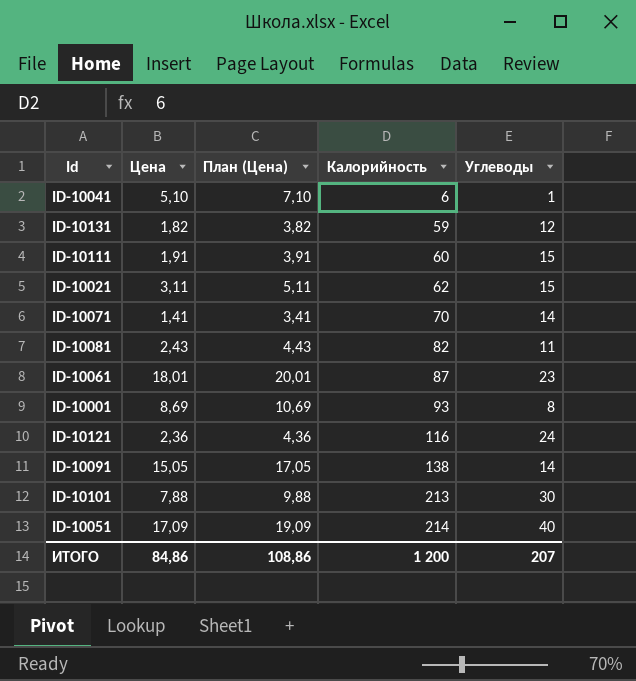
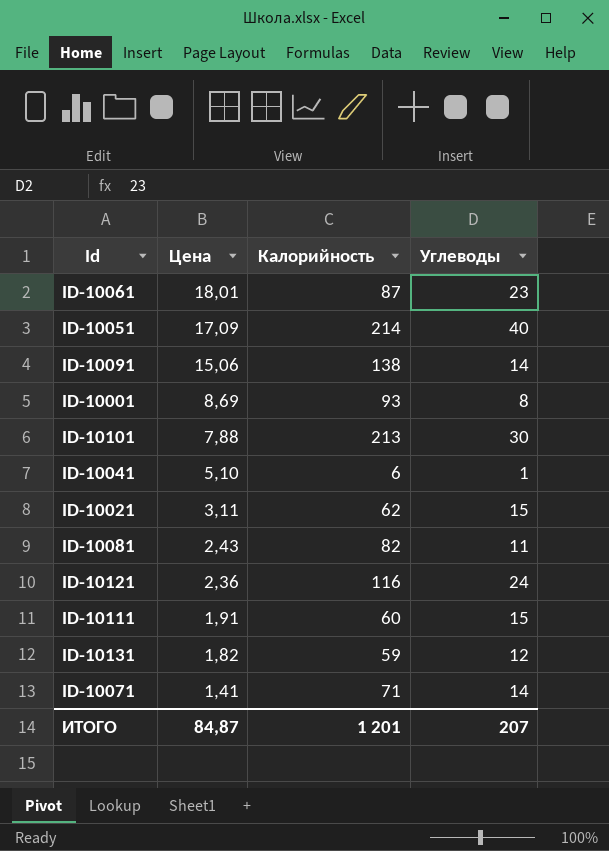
row order: Калорийность ascending -> Цена descending
column План (Цена) | formula: [Цена] + 2 -> none
ID-10091 | Цена: 15,05 -> 15,06
ID-10071 | Калорийность: 70 -> 71
ИТОГО | Цена: 84,86 -> 84,87
ИТОГО | Калорийность: 1 200 -> 1 201

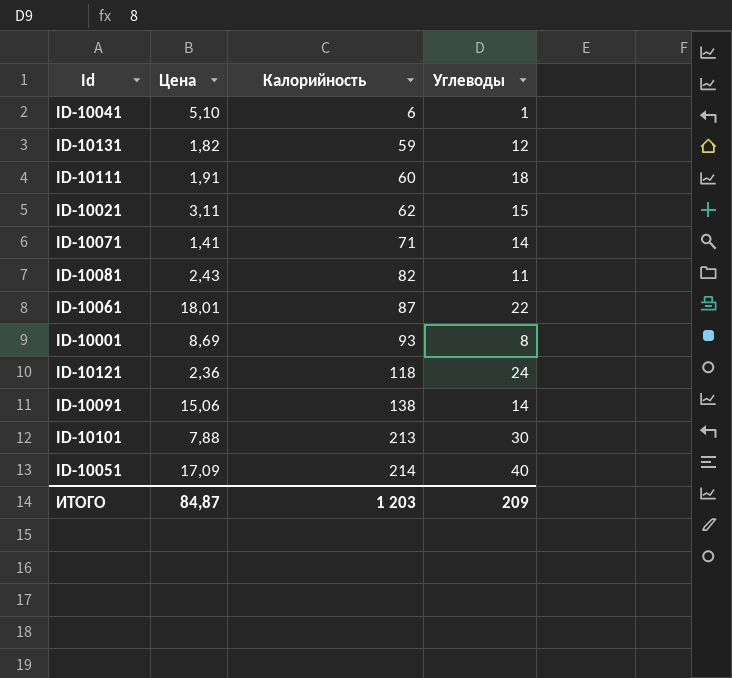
row order: Цена descending -> Калорийность ascending
ID-10111 | Углеводы: 15 -> 18
ID-10061 | Углеводы: 23 -> 22
ID-10121 | Калорийность: 116 -> 118
ИТОГО | Калорийность: 1 201 -> 1 203
ИТОГО | Углеводы: 207 -> 209

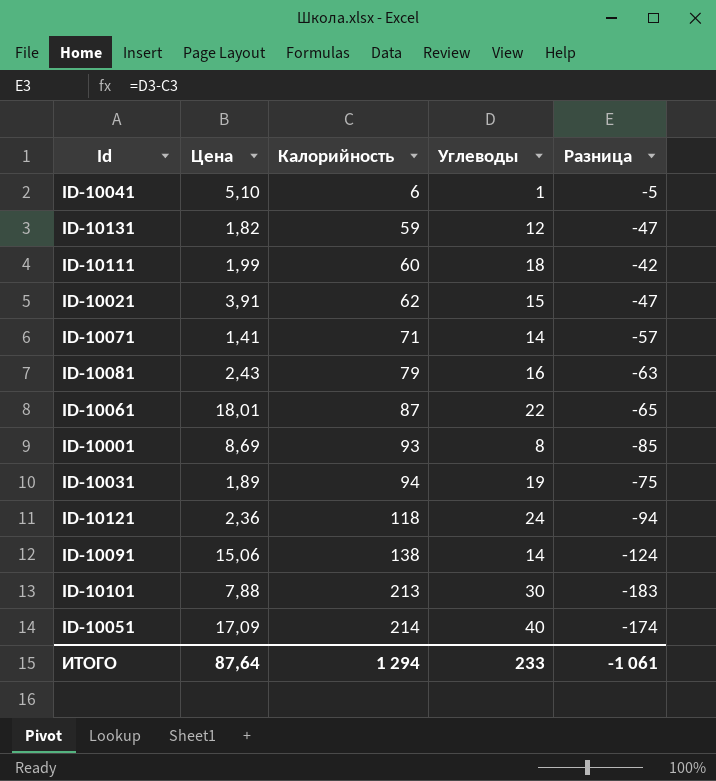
column Разница | formula: none -> [Углеводы] - [Калорийность]
ID-10111 | Цена: 1,91 -> 1,99
ID-10021 | Цена: 3,11 -> 3,91
ID-10081 | Калорийность: 82 -> 79
ID-10081 | Углеводы: 11 -> 16
row ID-10031: none -> 1,89 | 94 | 19 | -75
ИТОГО | Цена: 84,87 -> 87,64
ИТОГО | Калорийность: 1 203 -> 1 294
ИТОГО | Углеводы: 209 -> 233

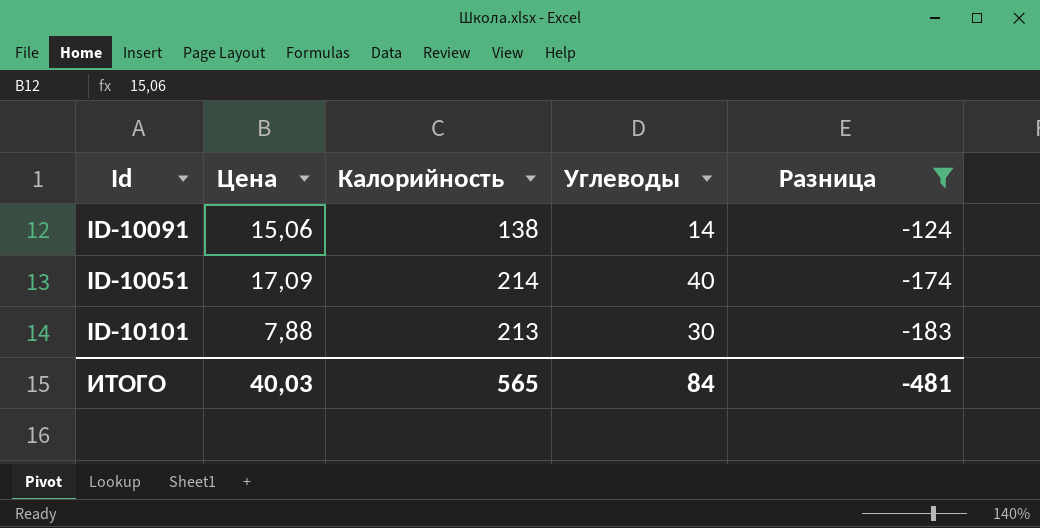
filter: none -> Разница <= -124
row order: Калорийность ascending -> Разница descending
ИТОГО | Цена: 87,64 -> 40,03
ИТОГО | Калорийность: 1 294 -> 565
ИТОГО | Углеводы: 233 -> 84
ИТОГО | Разница: -1 061 -> -481

